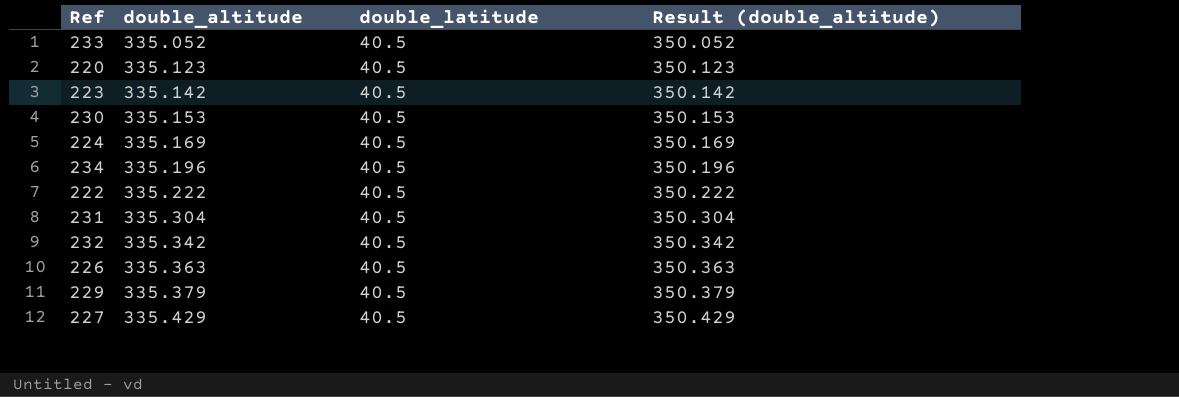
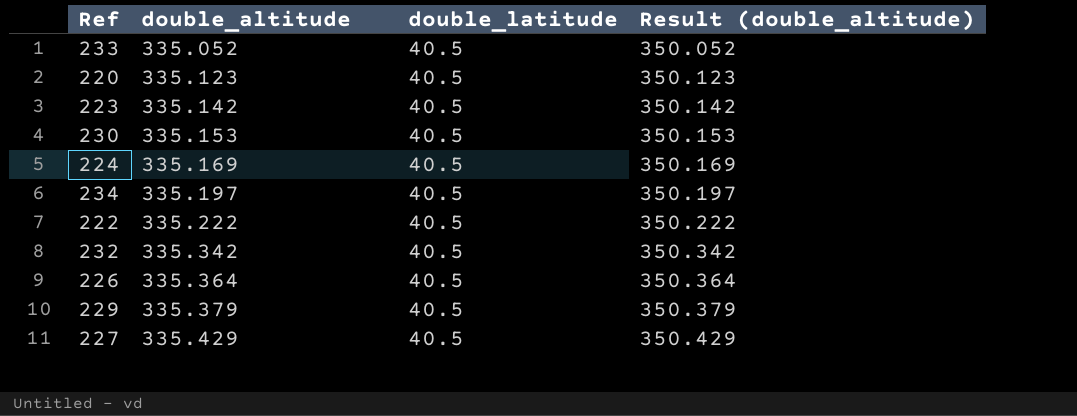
row 231: 335.304 | 40.5 | 350.304 -> none
234 | double_altitude: 335.196 -> 335.197
234 | Result (double_altitude): 350.196 -> 350.197
226 | double_altitude: 335.363 -> 335.364
226 | Result (double_altitude): 350.363 -> 350.364

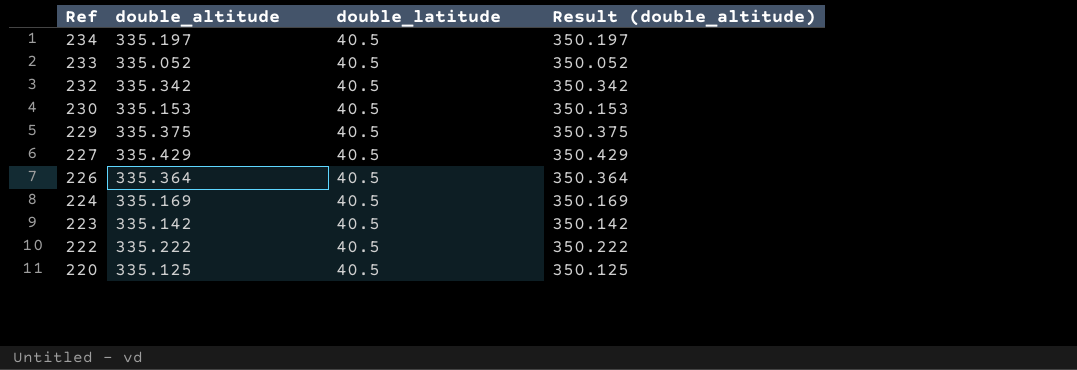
row order: double_altitude ascending -> Ref descending
229 | double_altitude: 335.379 -> 335.375
229 | Result (double_altitude): 350.379 -> 350.375
220 | double_altitude: 335.123 -> 335.125
220 | Result (double_altitude): 350.123 -> 350.125

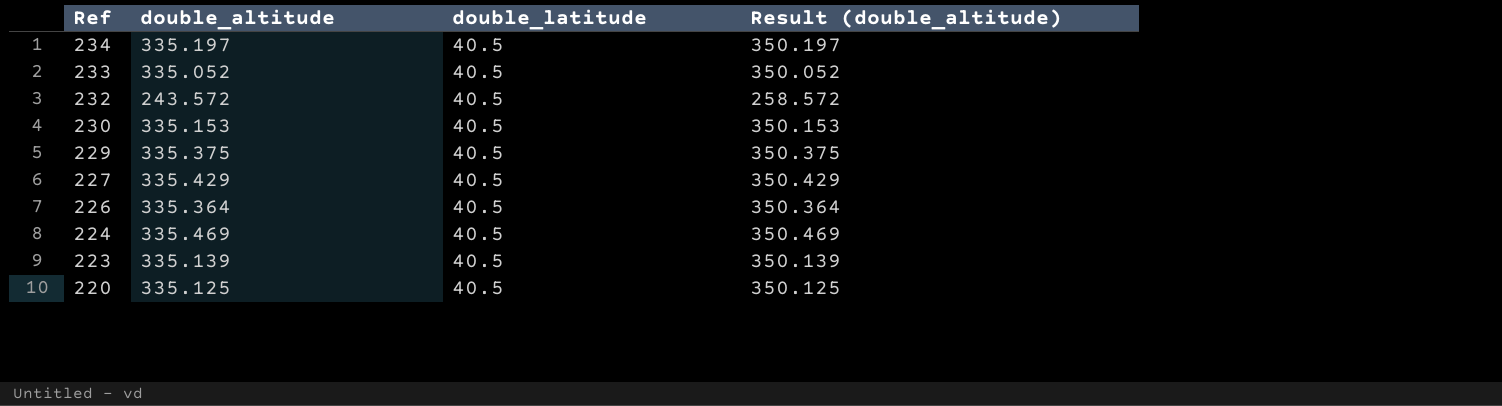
row 222: 335.222 | 40.5 | 350.222 -> none
232 | double_altitude: 335.342 -> 243.572
232 | Result (double_altitude): 350.342 -> 258.572
224 | double_altitude: 335.169 -> 335.469
224 | Result (double_altitude): 350.169 -> 350.469
223 | double_altitude: 335.142 -> 335.139
223 | Result (double_altitude): 350.142 -> 350.139

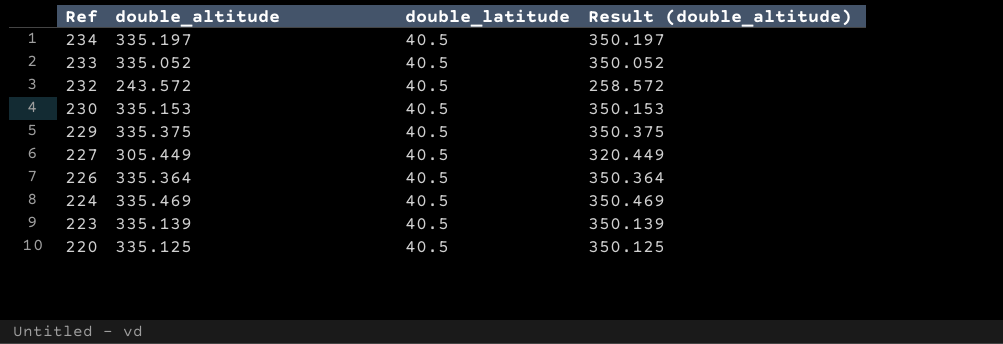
227 | double_altitude: 335.429 -> 305.449
227 | Result (double_altitude): 350.429 -> 320.449

